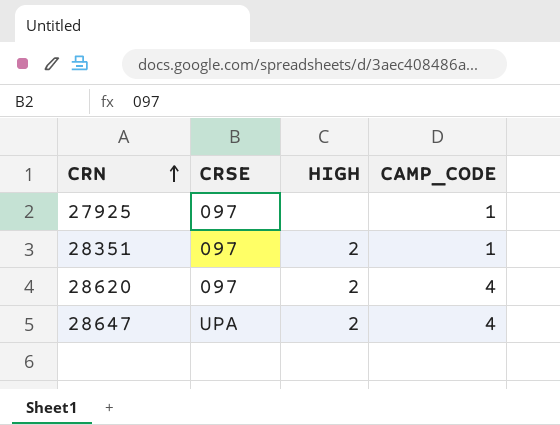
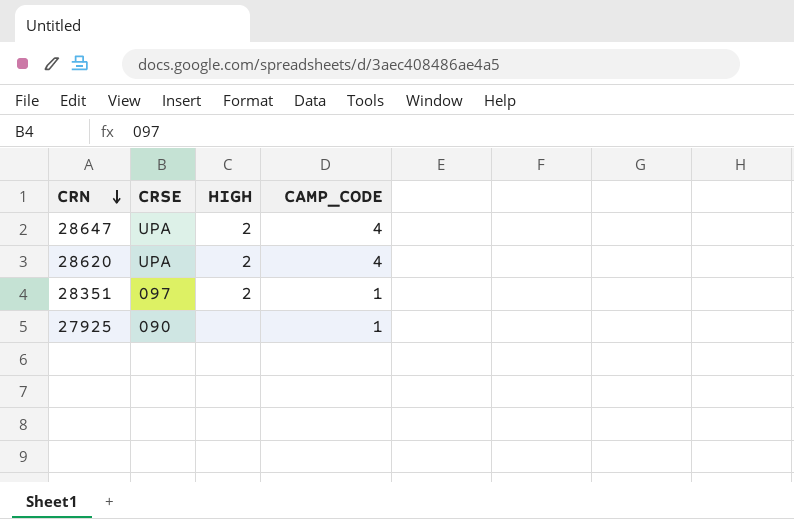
row order: CRN ascending -> CRN descending
28620 | CRSE: 097 -> UPA
27925 | CRSE: 097 -> 090

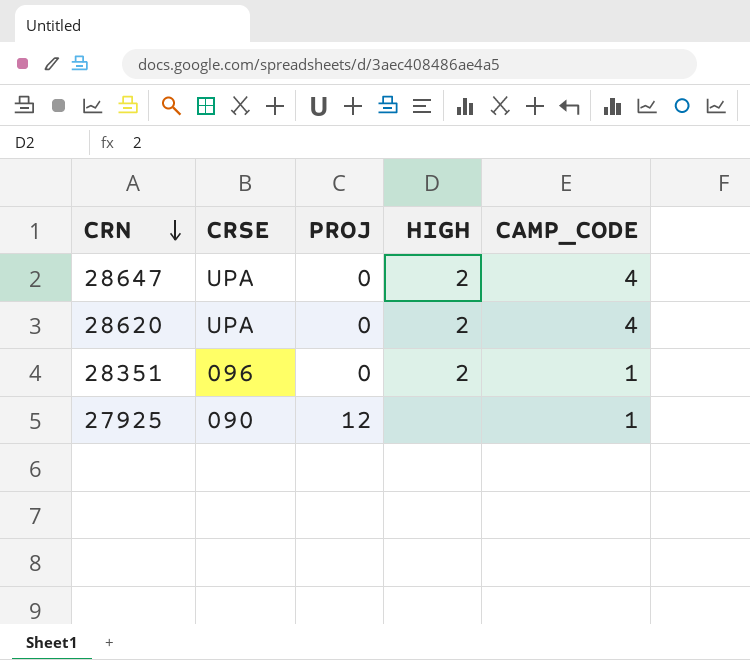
column PROJ | position: none -> 3
28351 | CRSE: 097 -> 096

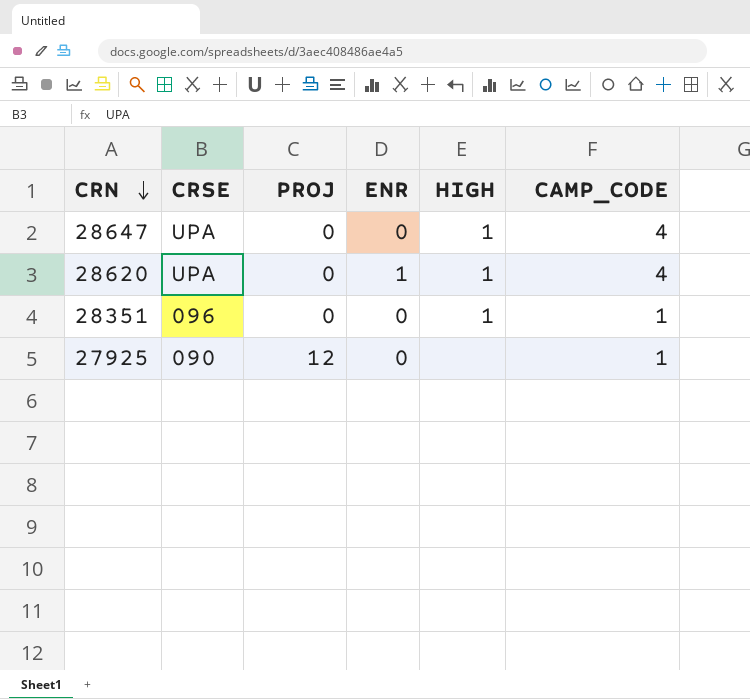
column ENR | position: none -> 4
28647 | HIGH: 2 -> 1
28620 | HIGH: 2 -> 1
28351 | HIGH: 2 -> 1

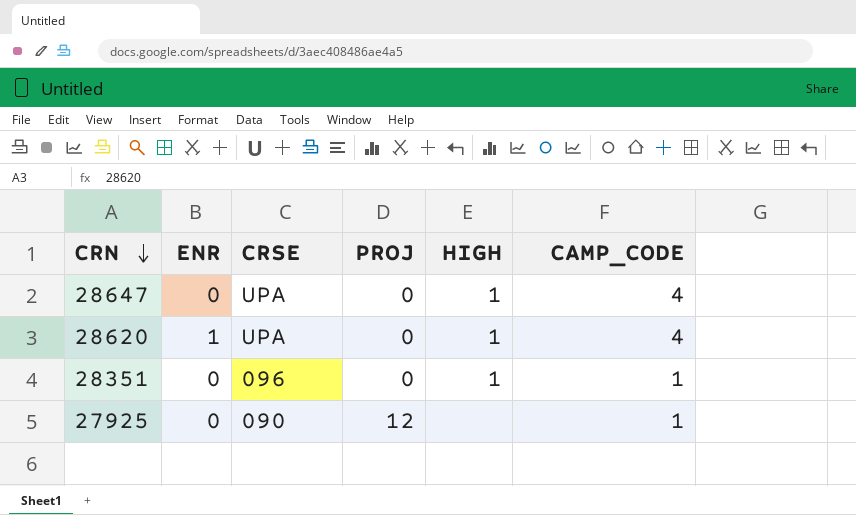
column ENR | position: 4 -> 2

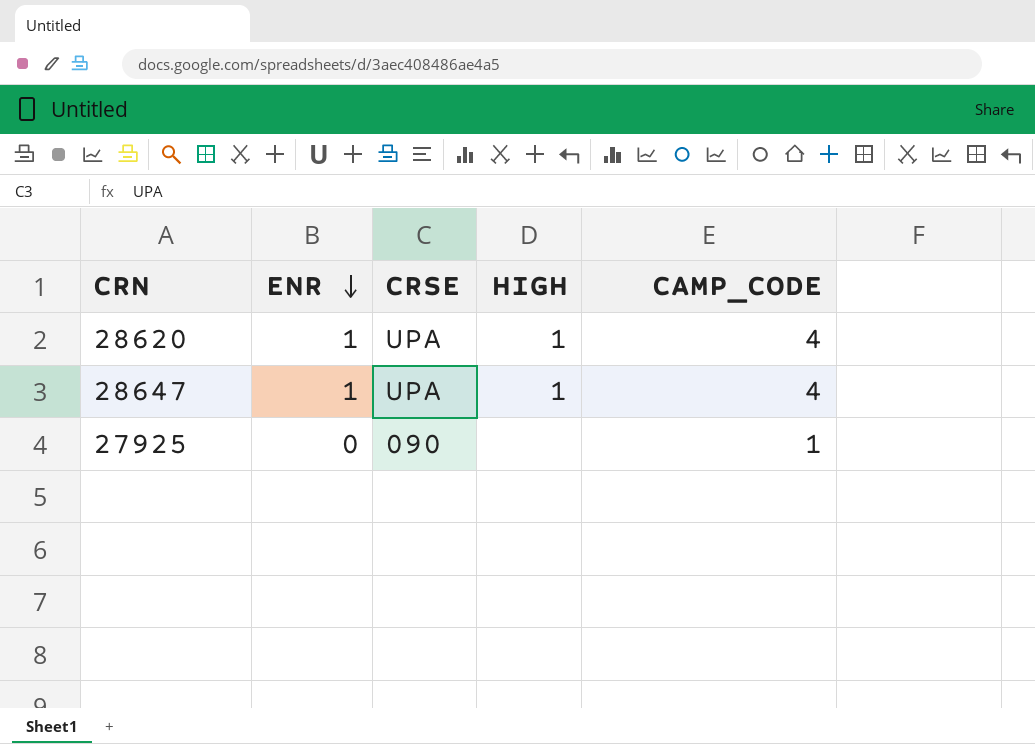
row order: CRN descending -> ENR descending
column PROJ | position: 4 -> none
row 28351: 0 | 096 | 0 | 1 | 1 -> none
28647 | ENR: 0 -> 1

